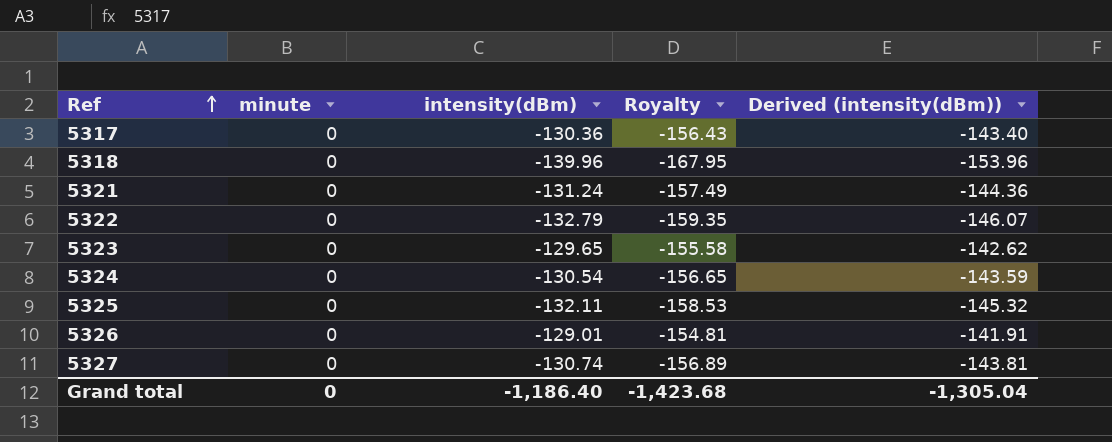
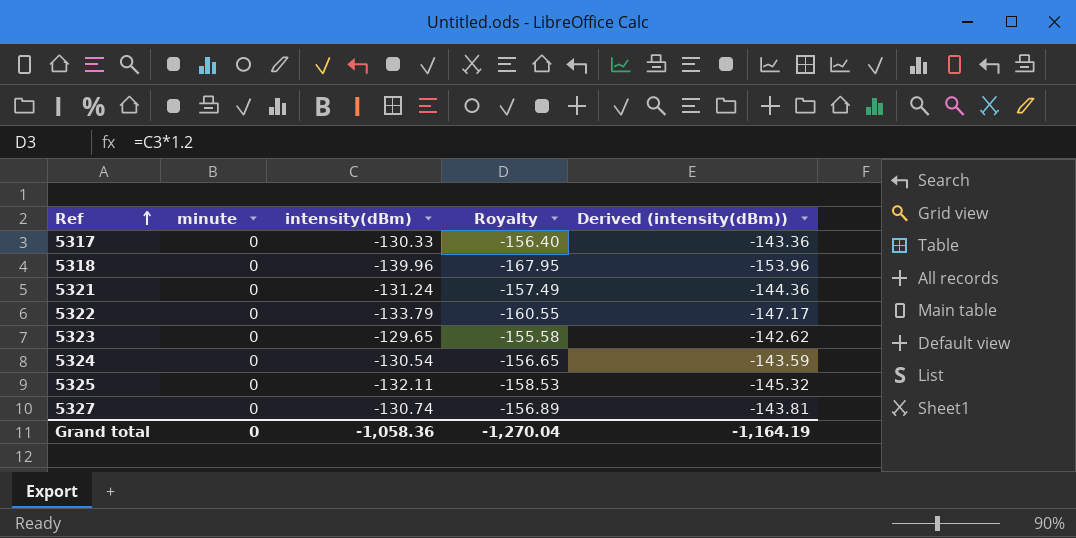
row 5326: 0 | -129.01 | -154.81 | -141.91 -> none
5317 | intensity(dBm): -130.36 -> -130.33
5317 | Royalty: -156.43 -> -156.40
5317 | Derived (intensity(dBm)): -143.40 -> -143.36
5322 | intensity(dBm): -132.79 -> -133.79
5322 | Royalty: -159.35 -> -160.55
5322 | Derived (intensity(dBm)): -146.07 -> -147.17
Grand total | intensity(dBm): -1,186.40 -> -1,058.36
Grand total | Royalty: -1,423.68 -> -1,270.04
Grand total | Derived (intensity(dBm)): -1,305.04 -> -1,164.19

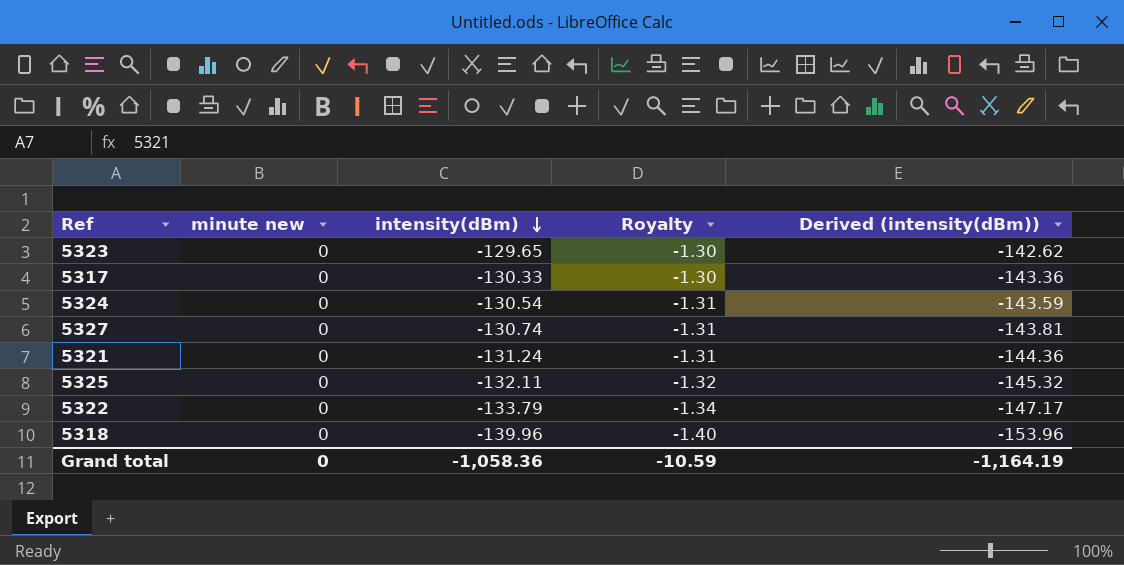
row order: Ref ascending -> intensity(dBm) descending
column name: minute -> minute new
column Royalty | formula: [intensity(dBm)] * 1.2 -> [intensity(dBm)] * 0.01
Grand total | Royalty: -1,270.04 -> -10.59

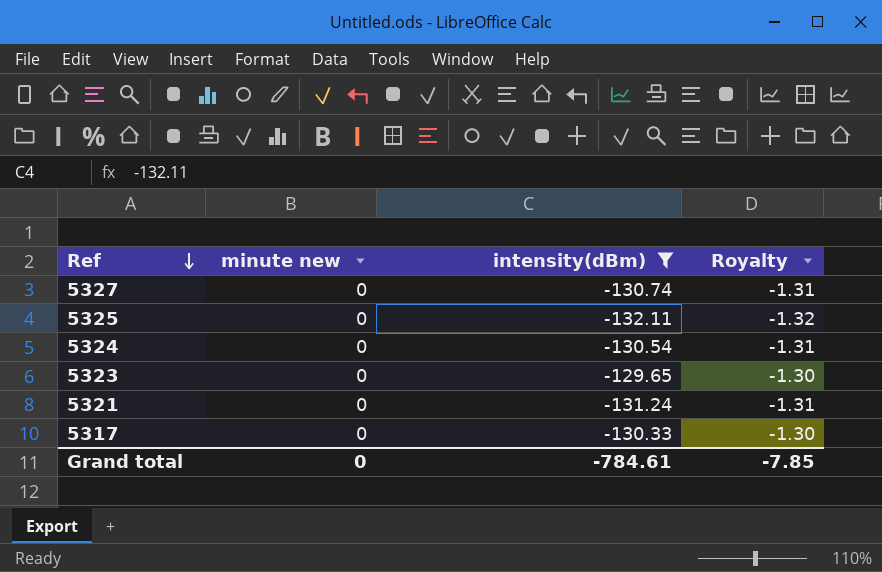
filter: none -> intensity(dBm) >= -132.11
row order: intensity(dBm) descending -> Ref descending
column Derived (intensity(dBm)) | formula: [intensity(dBm)] * 1.1 -> none
Grand total | intensity(dBm): -1,058.36 -> -784.61
Grand total | Royalty: -10.59 -> -7.85

